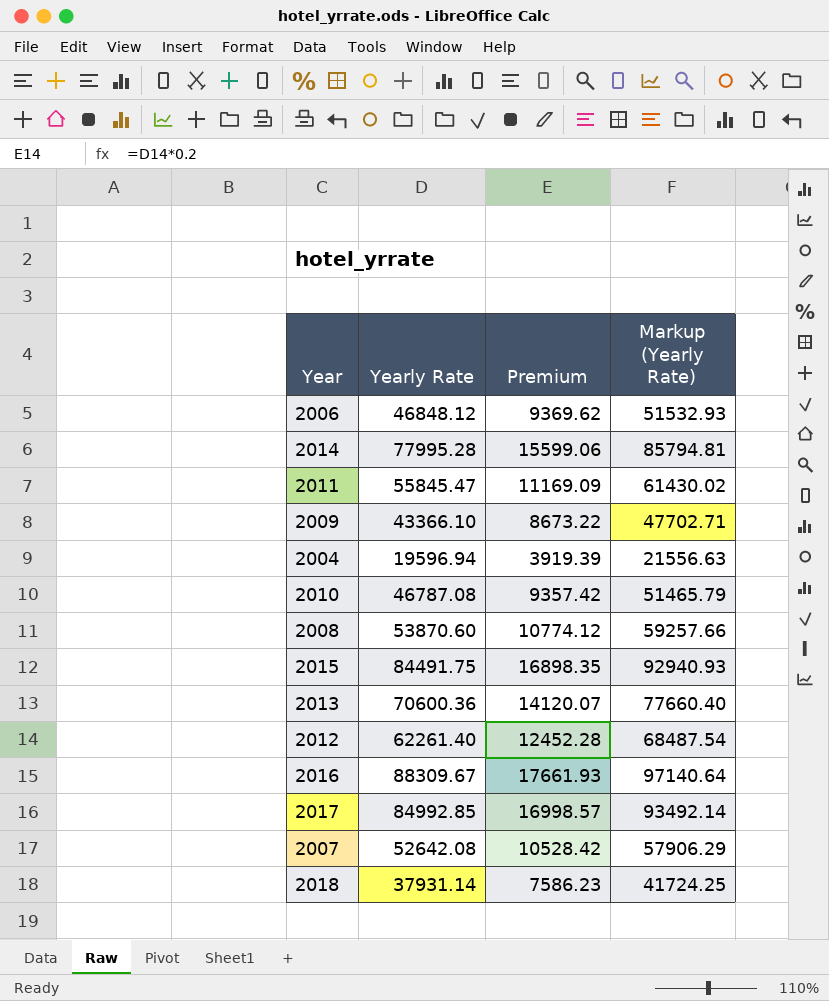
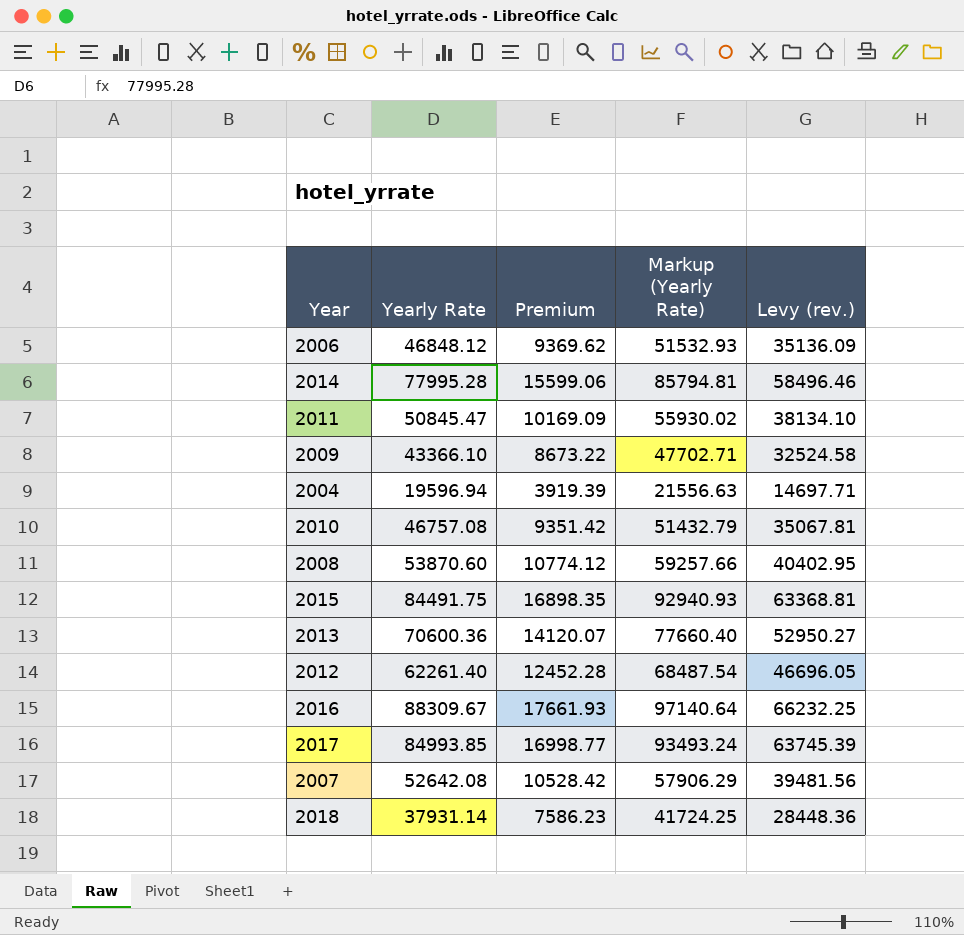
column Levy (rev.) | formula: none -> [Yearly Rate] * 0.75
2011 | Yearly Rate: 55845.47 -> 50845.47
2011 | Premium: 11169.09 -> 10169.09
2011 | Markup (Yearly Rate): 61430.02 -> 55930.02
2010 | Yearly Rate: 46787.08 -> 46757.08
2010 | Premium: 9357.42 -> 9351.42
2010 | Markup (Yearly Rate): 51465.79 -> 51432.79
2017 | Yearly Rate: 84992.85 -> 84993.85
2017 | Premium: 16998.57 -> 16998.77
2017 | Markup (Yearly Rate): 93492.14 -> 93493.24

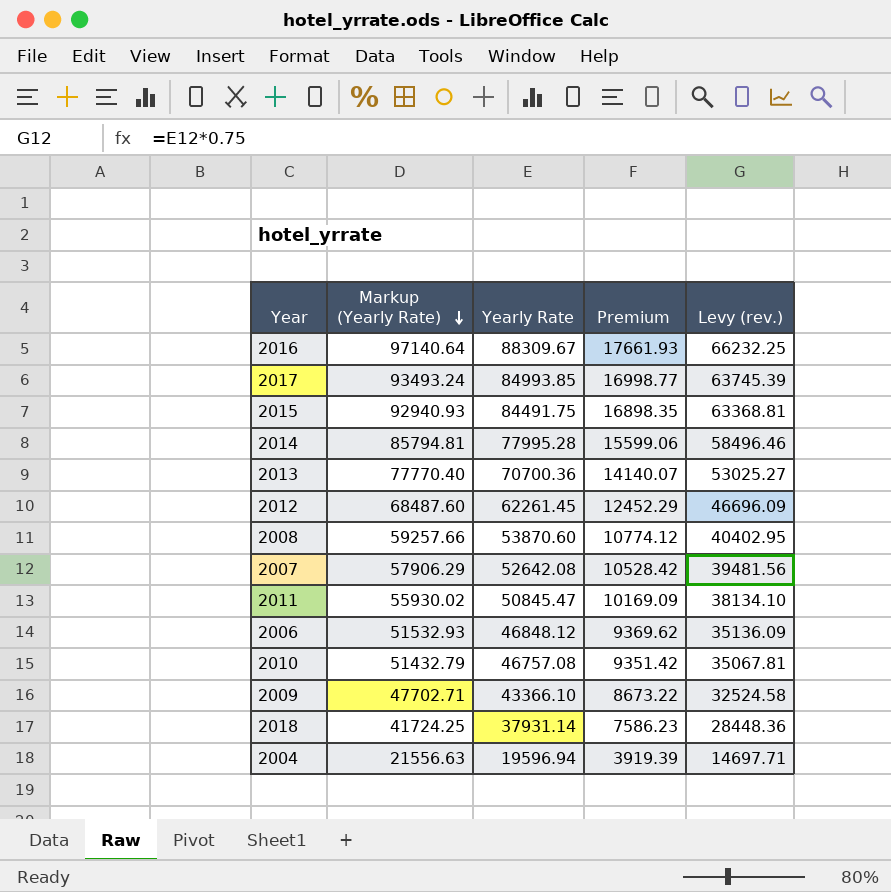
row order: none -> Markup (Yearly Rate) descending
column Markup (Yearly Rate) | position: 4 -> 2
2013 | Markup (Yearly Rate): 77660.40 -> 77770.40
2013 | Yearly Rate: 70600.36 -> 70700.36
2013 | Premium: 14120.07 -> 14140.07
2013 | Levy (rev.): 52950.27 -> 53025.27
2012 | Markup (Yearly Rate): 68487.54 -> 68487.60
2012 | Yearly Rate: 62261.40 -> 62261.45
2012 | Premium: 12452.28 -> 12452.29
2012 | Levy (rev.): 46696.05 -> 46696.09

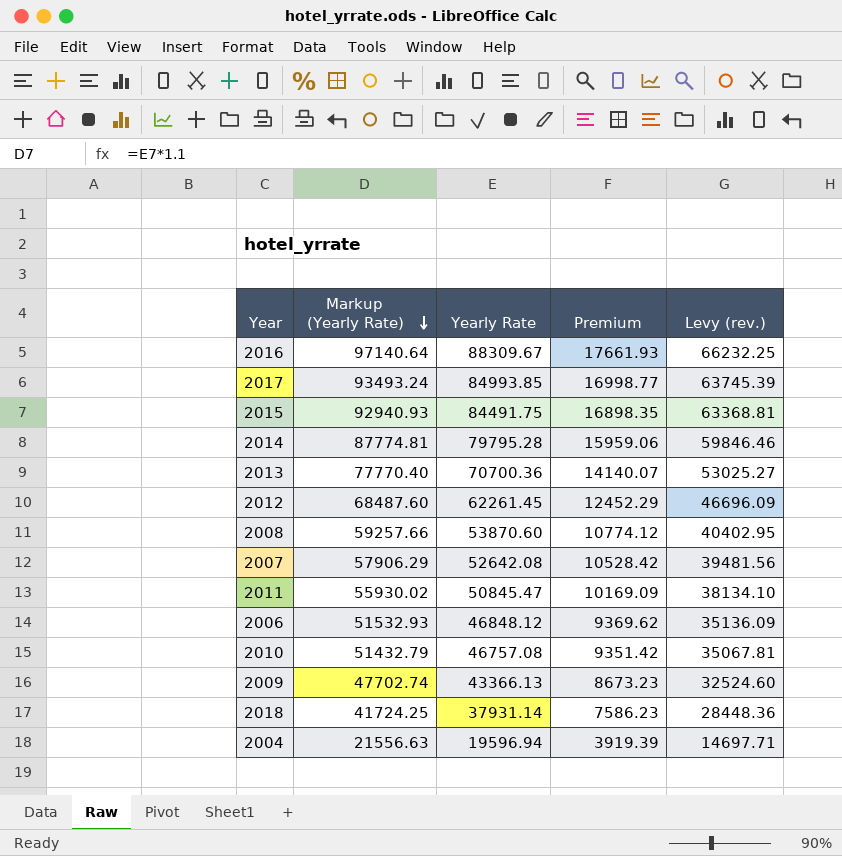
2014 | Markup (Yearly Rate): 85794.81 -> 87774.81
2014 | Yearly Rate: 77995.28 -> 79795.28
2014 | Premium: 15599.06 -> 15959.06
2014 | Levy (rev.): 58496.46 -> 59846.46
2009 | Markup (Yearly Rate): 47702.71 -> 47702.74
2009 | Yearly Rate: 43366.10 -> 43366.13
2009 | Premium: 8673.22 -> 8673.23
2009 | Levy (rev.): 32524.58 -> 32524.60

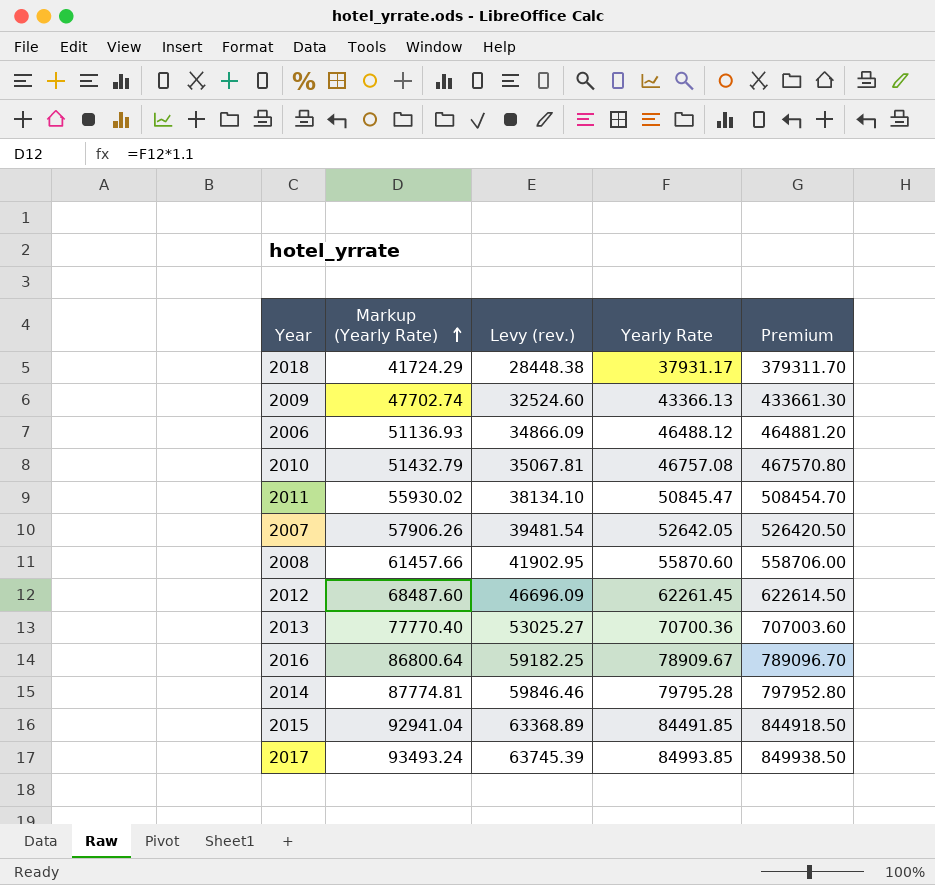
row order: Markup (Yearly Rate) descending -> Markup (Yearly Rate) ascending
column Levy (rev.) | position: 5 -> 3
column Premium | formula: [Yearly Rate] * 0.2 -> [Yearly Rate] * 10
row 2004: 21556.63 | 19596.94 | 3919.39 | 14697.71 -> none
2018 | Markup (Yearly Rate): 41724.25 -> 41724.29
2018 | Levy (rev.): 28448.36 -> 28448.38
2018 | Yearly Rate: 37931.14 -> 37931.17
2006 | Markup (Yearly Rate): 51532.93 -> 51136.93
2006 | Levy (rev.): 35136.09 -> 34866.09
2006 | Yearly Rate: 46848.12 -> 46488.12
2007 | Markup (Yearly Rate): 57906.29 -> 57906.26
2007 | Levy (rev.): 39481.56 -> 39481.54
2007 | Yearly Rate: 52642.08 -> 52642.05
2008 | Markup (Yearly Rate): 59257.66 -> 61457.66
2008 | Levy (rev.): 40402.95 -> 41902.95
2008 | Yearly Rate: 53870.60 -> 55870.60
2016 | Markup (Yearly Rate): 97140.64 -> 86800.64
2016 | Levy (rev.): 66232.25 -> 59182.25
2016 | Yearly Rate: 88309.67 -> 78909.67
2015 | Markup (Yearly Rate): 92940.93 -> 92941.04
2015 | Levy (rev.): 63368.81 -> 63368.89
2015 | Yearly Rate: 84491.75 -> 84491.85

